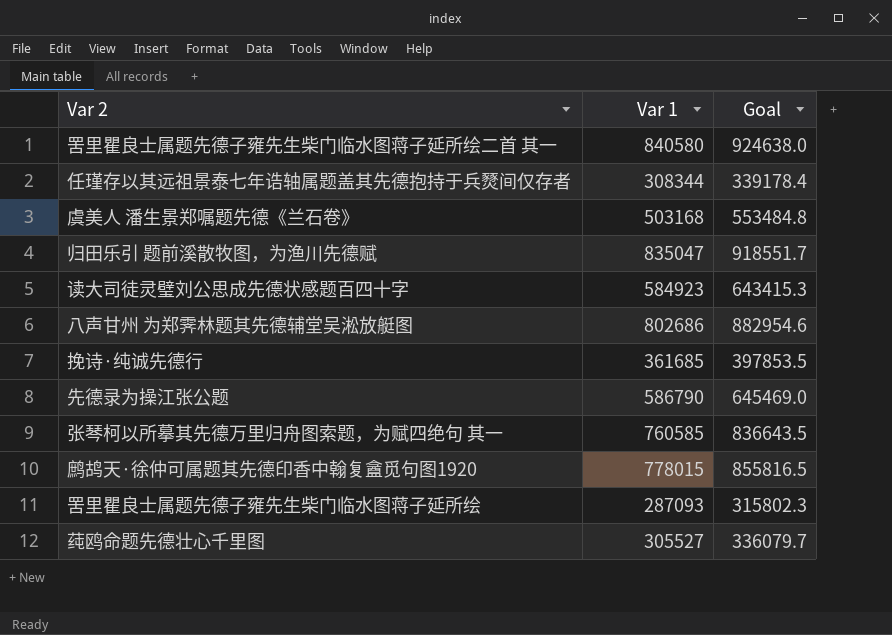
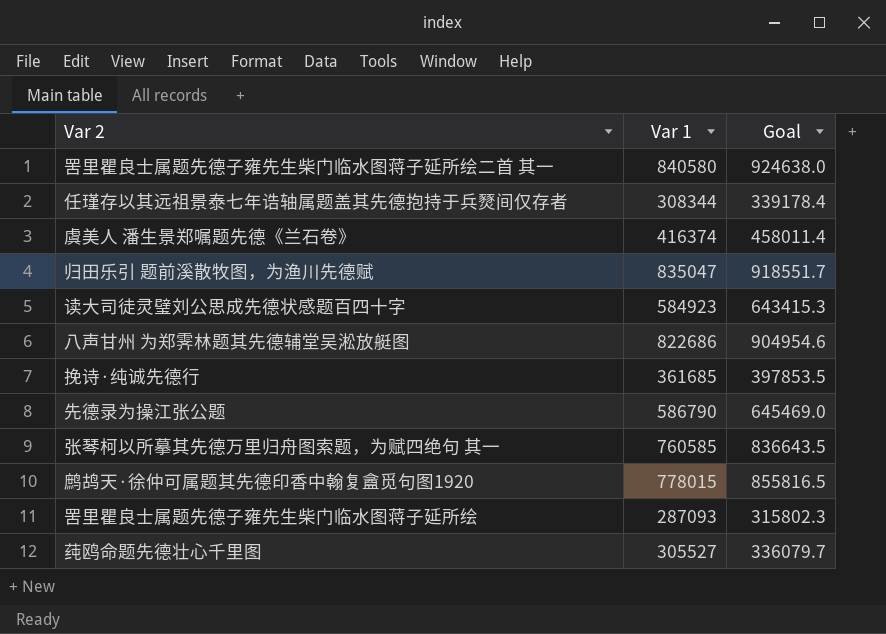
虞美人 潘生景郑嘱题先德《兰石卷》 | Var 1: 503168 -> 416374
虞美人 潘生景郑嘱题先德《兰石卷》 | Goal: 553484.8 -> 458011.4
八声甘州 为郑霁林题其先德辅堂吴淞放艇图 | Var 1: 802686 -> 822686
八声甘州 为郑霁林题其先德辅堂吴淞放艇图 | Goal: 882954.6 -> 904954.6

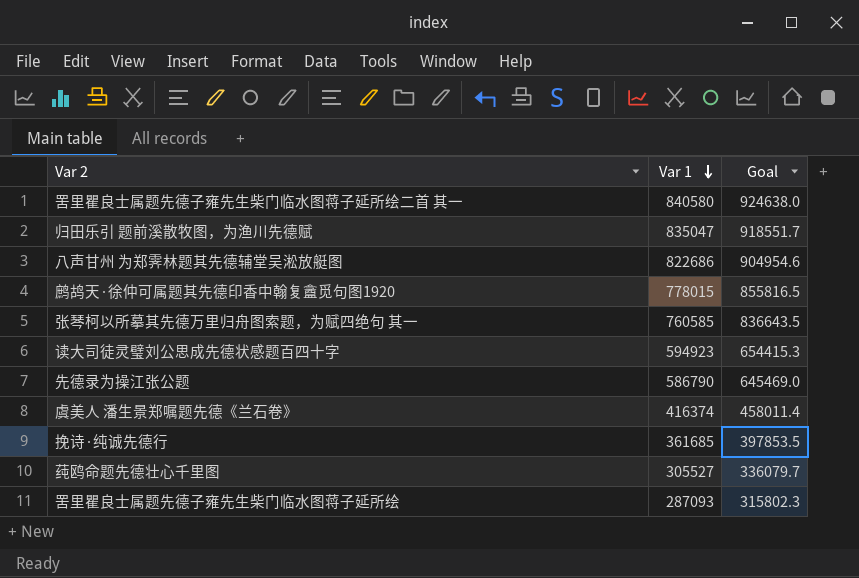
row order: none -> Var 1 descending
row 任瑾存以其远祖景泰七年诰轴属题盖其先德抱持于兵燹间仅存者: 308344 | 339178.4 -> none
读大司徒灵璧刘公思成先德状感题百四十字 | Var 1: 584923 -> 594923
读大司徒灵璧刘公思成先德状感题百四十字 | Goal: 643415.3 -> 654415.3

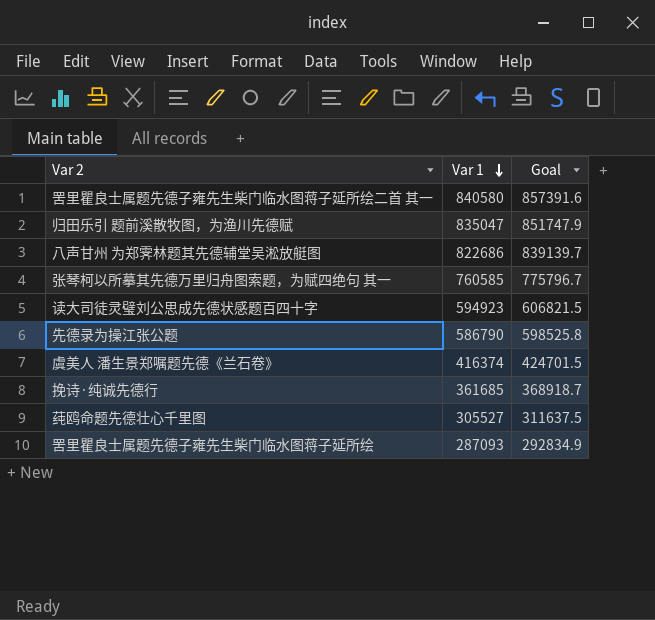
column Goal | formula: [Var 1] * 1.1 -> [Var 1] * 1.02
row 鹧鸪天·徐仲可属题其先德印香中翰复盦觅句图1920: 778015 | 855816.5 -> none

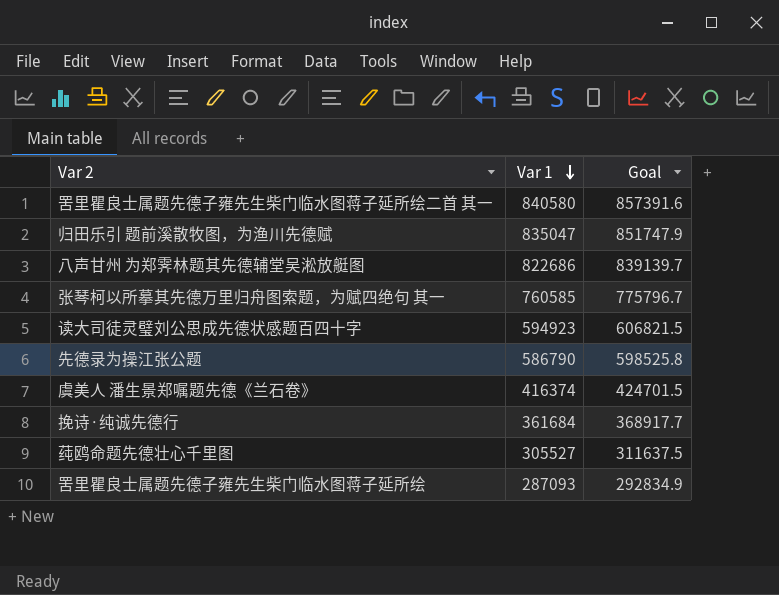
挽诗·纯诚先德行 | Var 1: 361685 -> 361684
挽诗·纯诚先德行 | Goal: 368918.7 -> 368917.7

